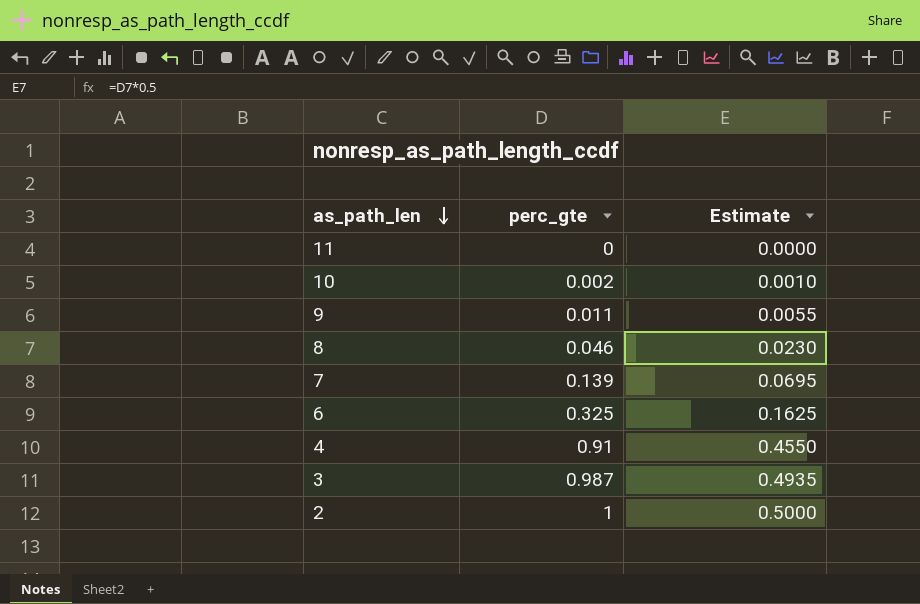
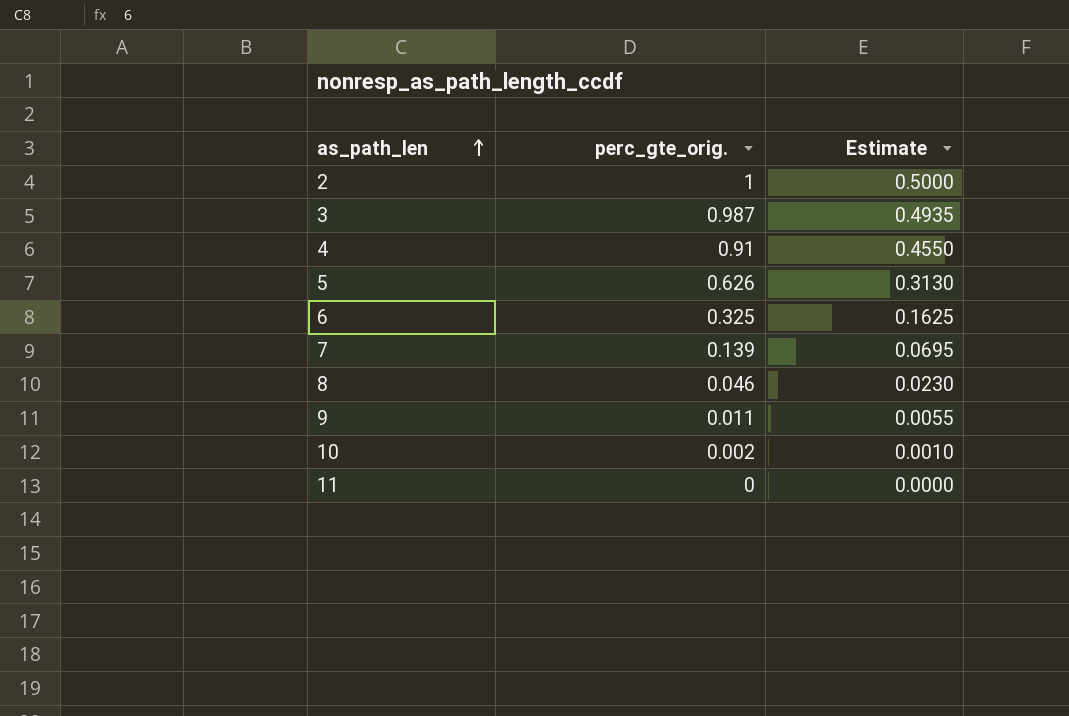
row order: as_path_len descending -> as_path_len ascending
column name: perc_gte -> perc_gte_orig.
row 5: none -> 0.626 | 0.3130

